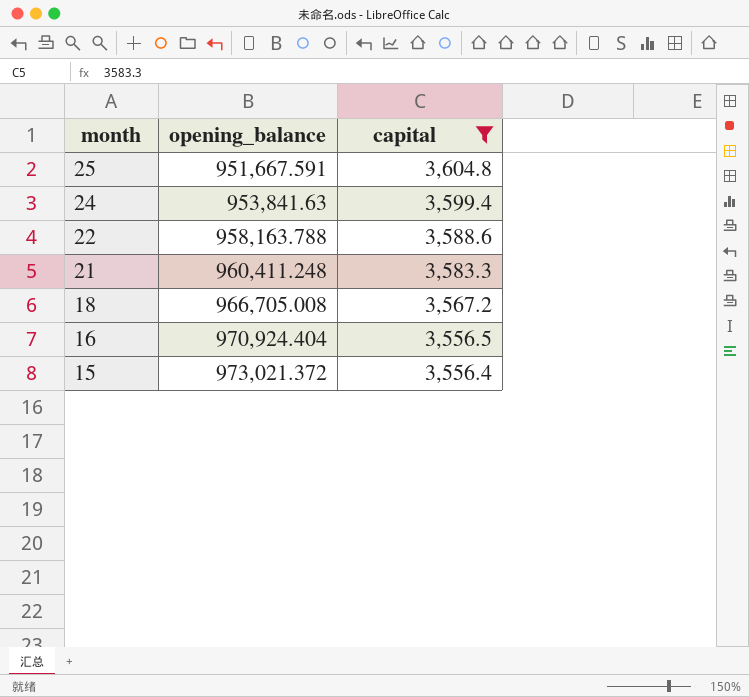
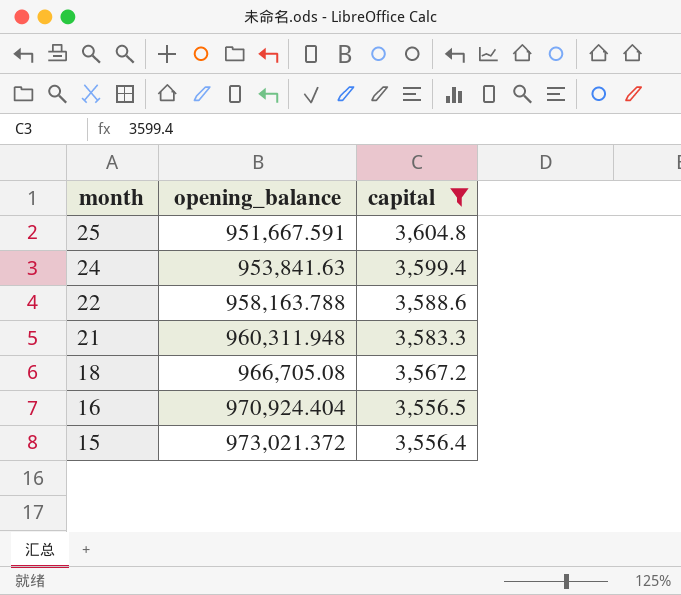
21 | opening_balance: 960,411.248 -> 960,311.948
18 | opening_balance: 966,705.008 -> 966,705.08

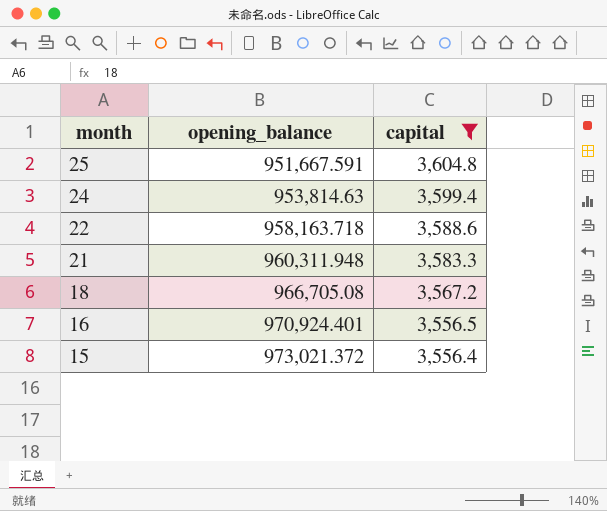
24 | opening_balance: 953,841.63 -> 953,814.63
22 | opening_balance: 958,163.788 -> 958,163.718
16 | opening_balance: 970,924.404 -> 970,924.401

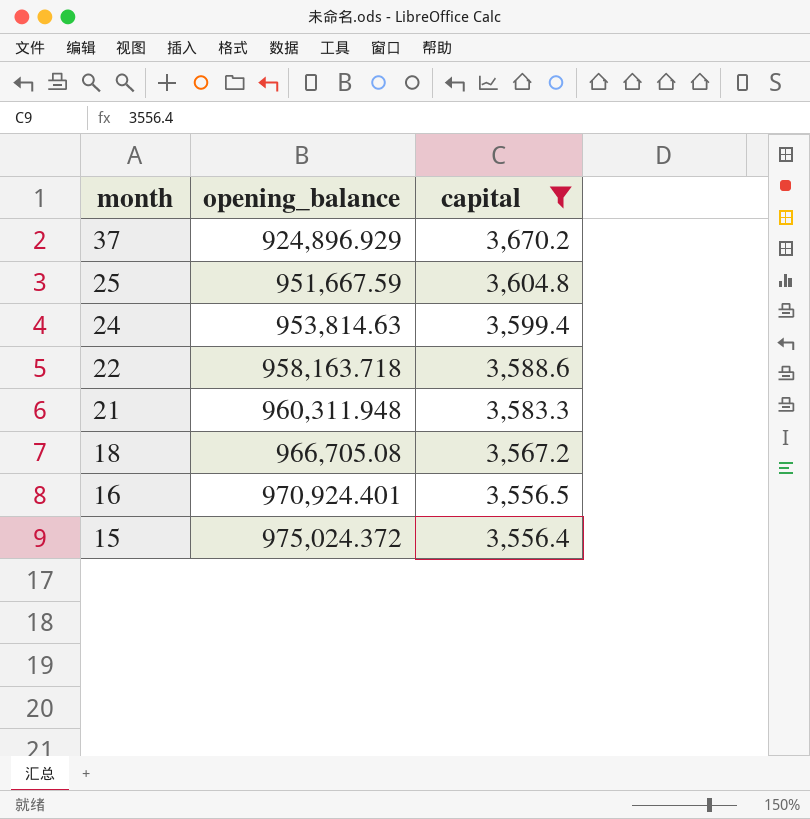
row 37: none -> 924,896.929 | 3,670.2
25 | opening_balance: 951,667.591 -> 951,667.59
15 | opening_balance: 973,021.372 -> 975,024.372

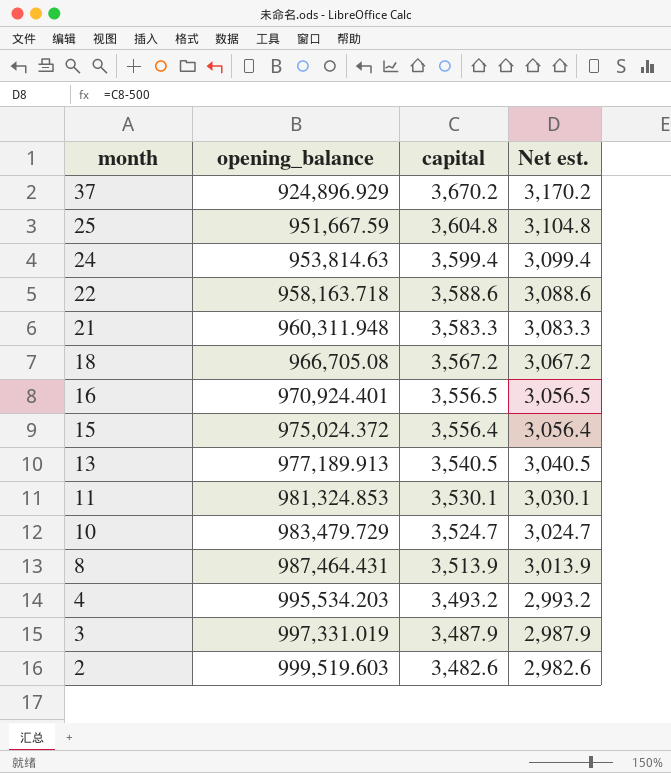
filter: capital >= 3,556.4 -> none
column Net est. | formula: none -> [capital] - 500

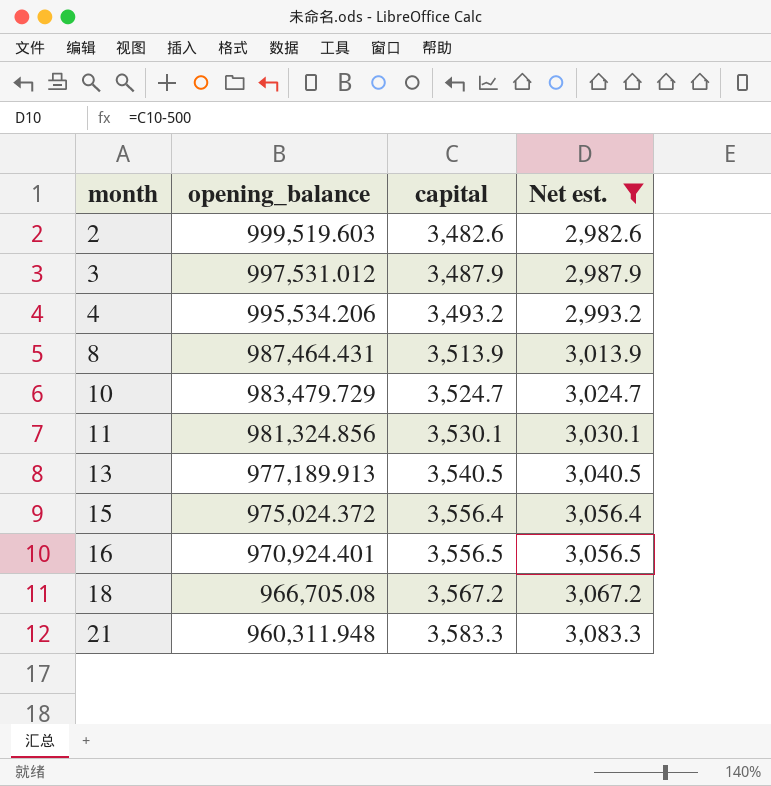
filter: none -> Net est. <= 3,083.3
row order: month descending -> month ascending
3 | opening_balance: 997,331.019 -> 997,531.012
4 | opening_balance: 995,534.203 -> 995,534.206
11 | opening_balance: 981,324.853 -> 981,324.856

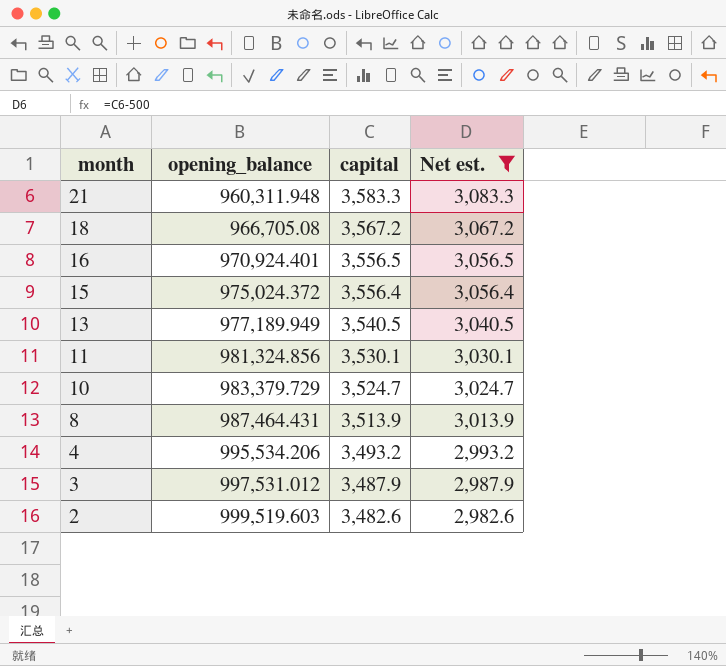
row order: month ascending -> month descending
13 | opening_balance: 977,189.913 -> 977,189.949
10 | opening_balance: 983,479.729 -> 983,379.729

